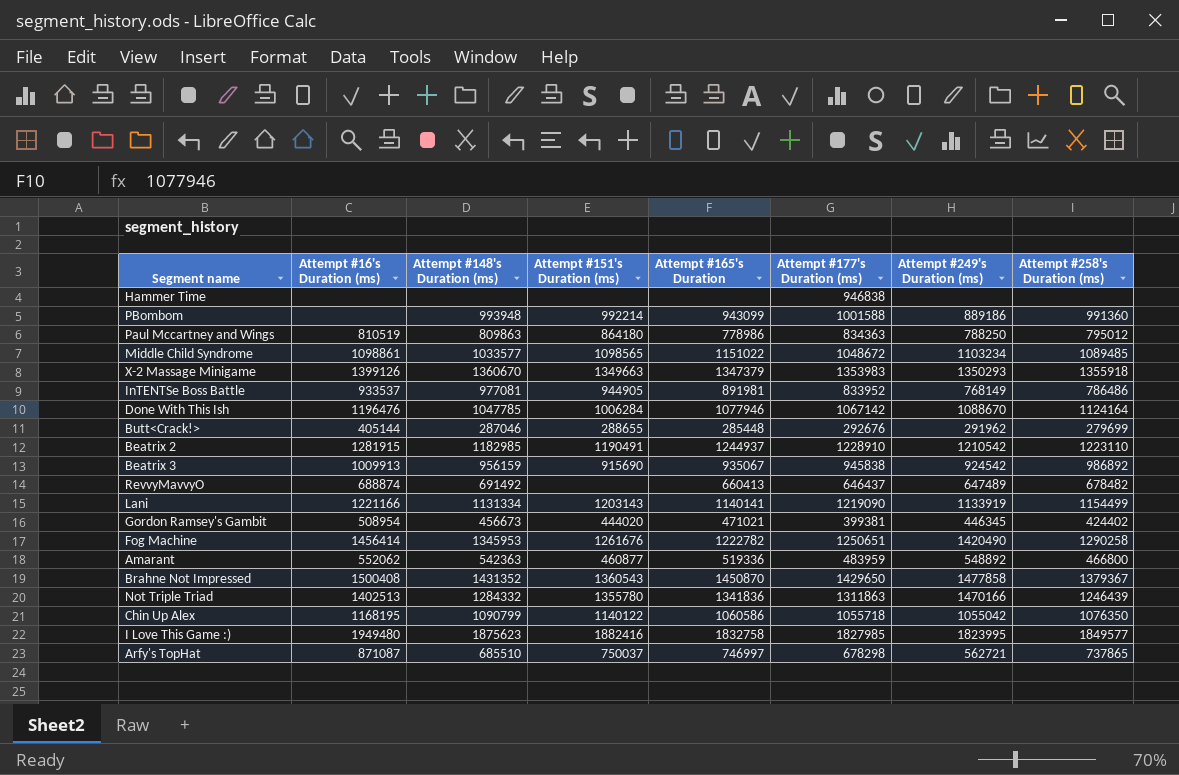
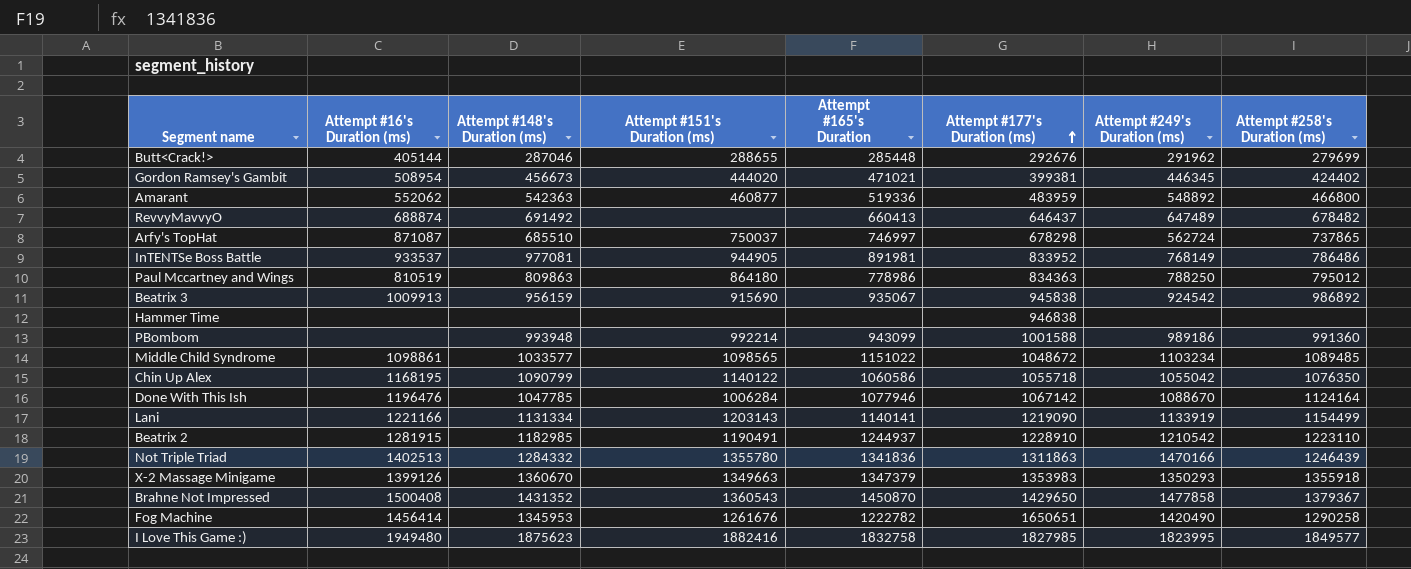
row order: none -> Attempt #177's Duration (ms) ascending
Arfy's TopHat | Attempt #249's Duration (ms): 562721 -> 562724
PBombom | Attempt #249's Duration (ms): 889186 -> 989186
Fog Machine | Attempt #177's Duration (ms): 1250651 -> 1650651

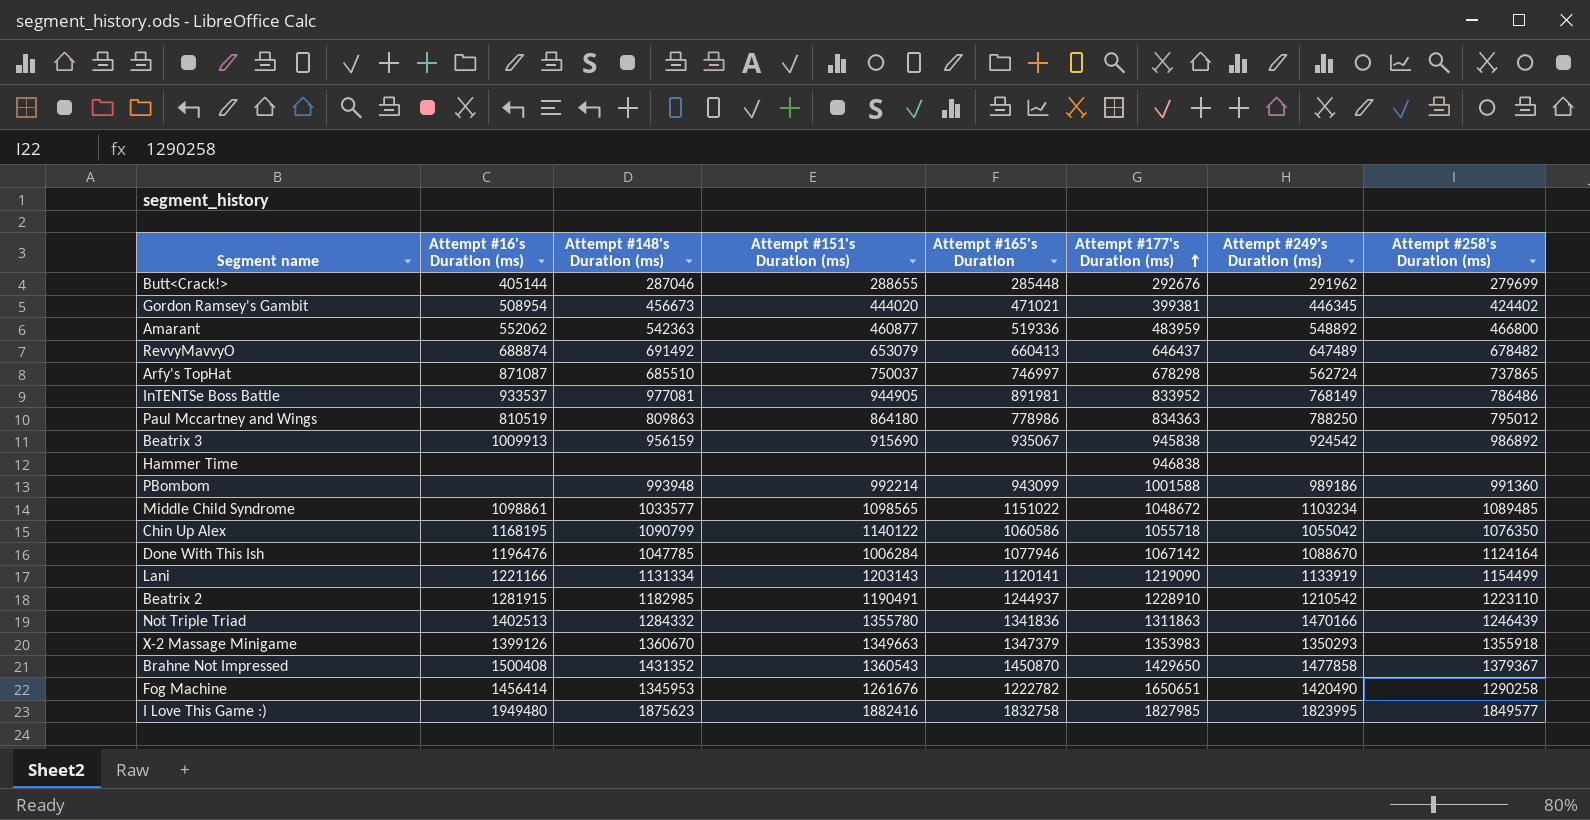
RevvyMavvyO | Attempt #151's Duration (ms): none -> 653079
Lani | Attempt #165's Duration: 1140141 -> 1120141

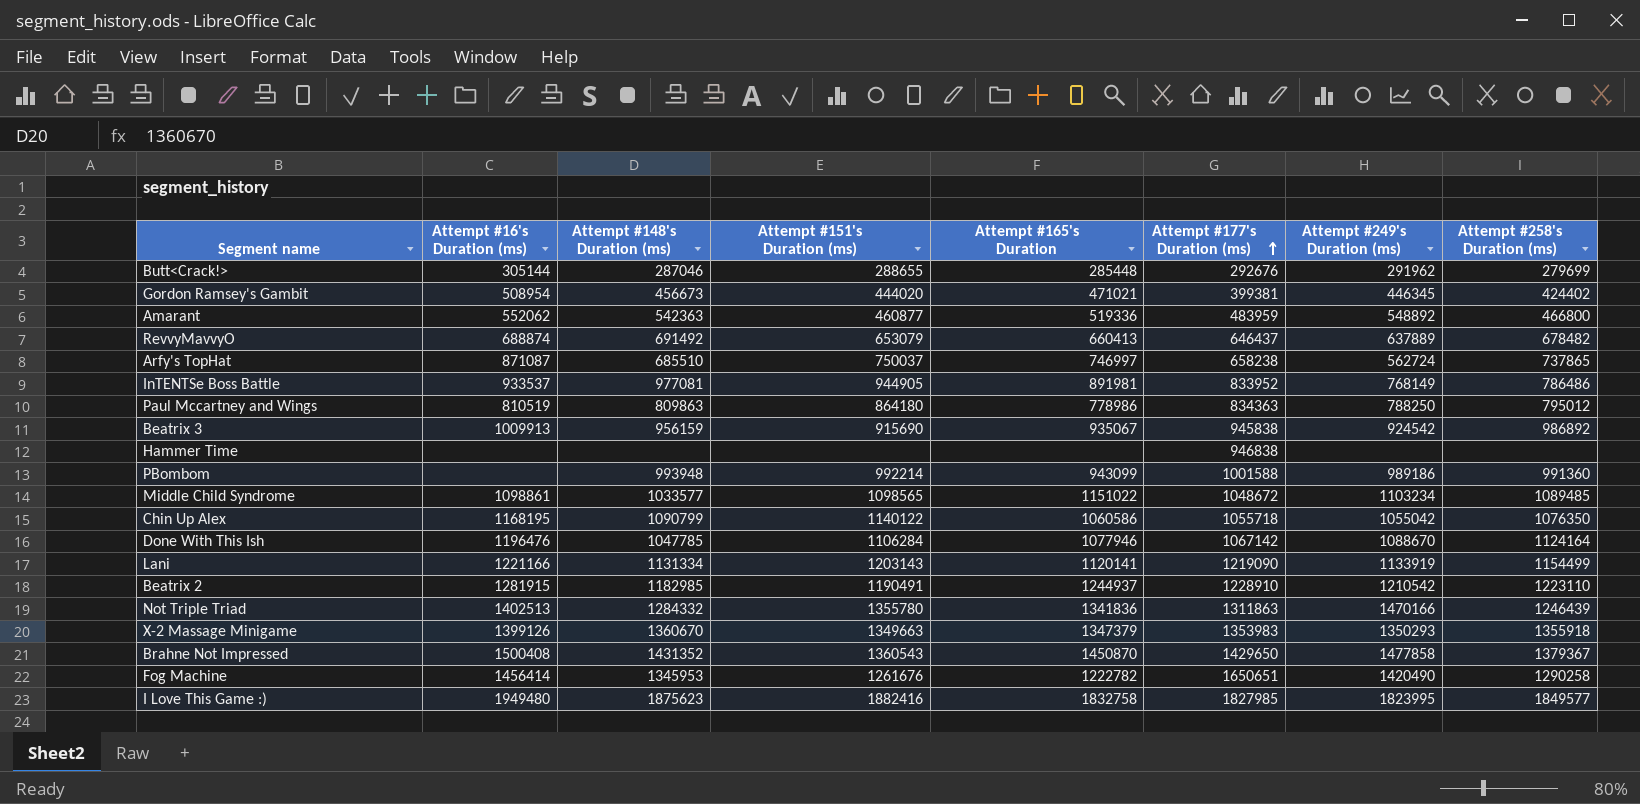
Butt<Crack!> | Attempt #16's Duration (ms): 405144 -> 305144
RevvyMavvyO | Attempt #249's Duration (ms): 647489 -> 637889
Arfy's TopHat | Attempt #177's Duration (ms): 678298 -> 658238
Done With This Ish | Attempt #151's Duration (ms): 1006284 -> 1106284

